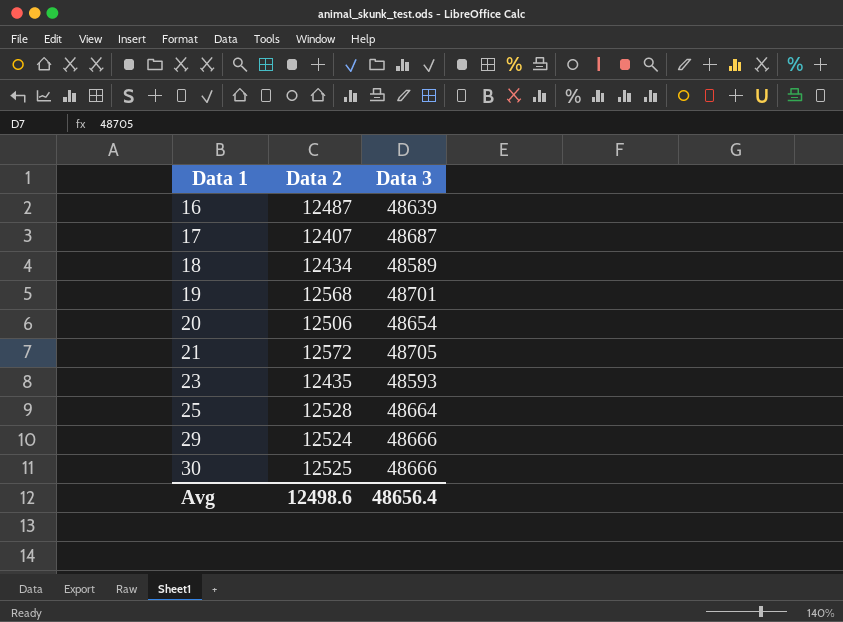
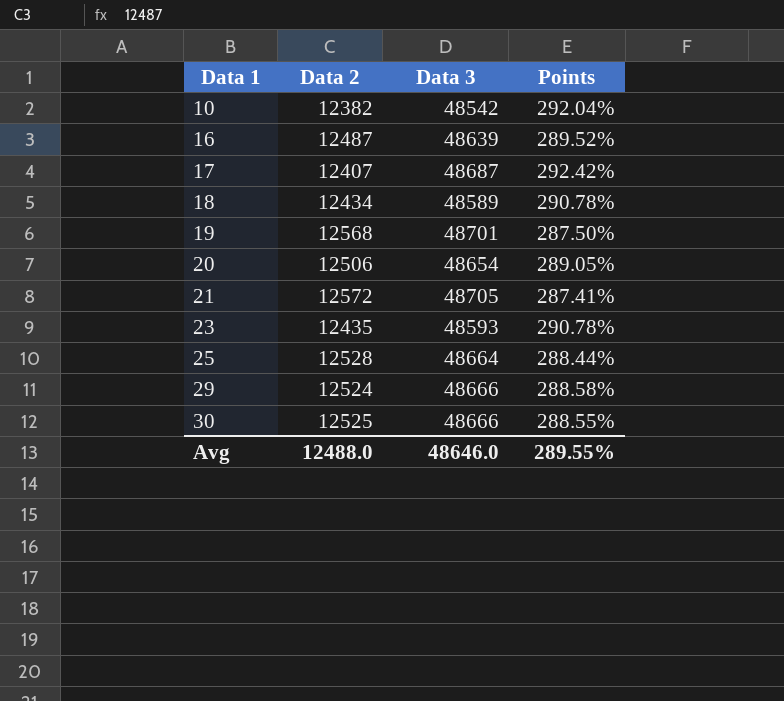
column Points | formula: none -> ([Data 3] - [Data 2]) / [Data 2]
row 10: none -> 12382 | 48542 | 292.04%
Avg | Data 2: 12498.6 -> 12488.0
Avg | Data 3: 48656.4 -> 48646.0

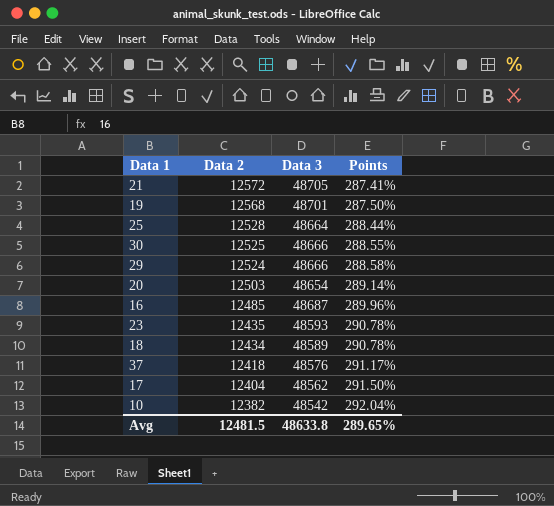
row order: Data 1 ascending -> Data 2 descending
20 | Data 2: 12506 -> 12503
20 | Points: 289.05% -> 289.14%
16 | Data 2: 12487 -> 12485
16 | Data 3: 48639 -> 48687
16 | Points: 289.52% -> 289.96%
row 37: none -> 12418 | 48576 | 291.17%
17 | Data 2: 12407 -> 12404
17 | Data 3: 48687 -> 48562
17 | Points: 292.42% -> 291.50%
Avg | Data 2: 12488.0 -> 12481.5
Avg | Data 3: 48646.0 -> 48633.8
Avg | Points: 289.55% -> 289.65%

